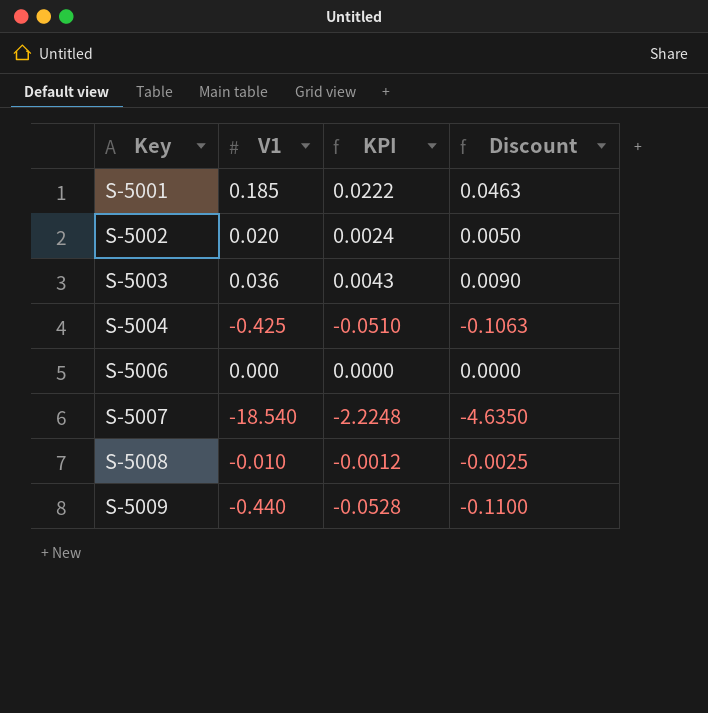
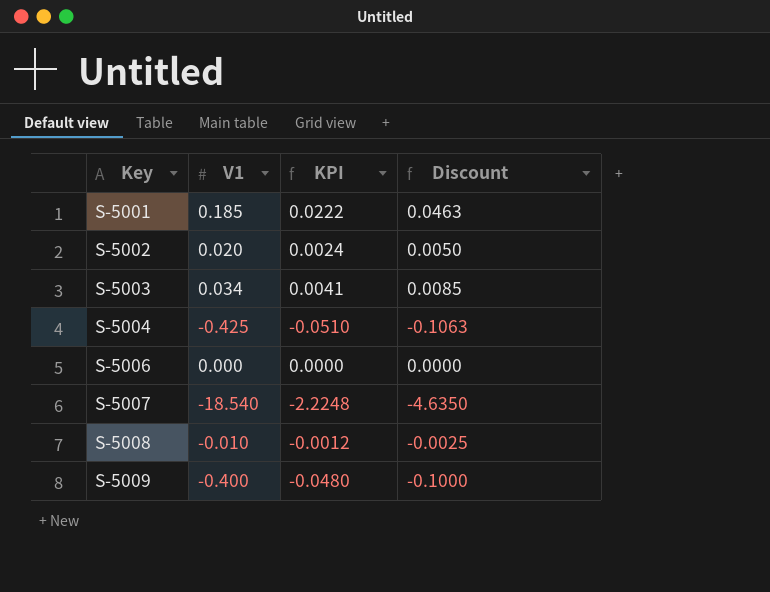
S-5003 | V1: 0.036 -> 0.034
S-5003 | KPI: 0.0043 -> 0.0041
S-5003 | Discount: 0.0090 -> 0.0085
S-5009 | V1: -0.440 -> -0.400
S-5009 | KPI: -0.0528 -> -0.0480
S-5009 | Discount: -0.1100 -> -0.1000

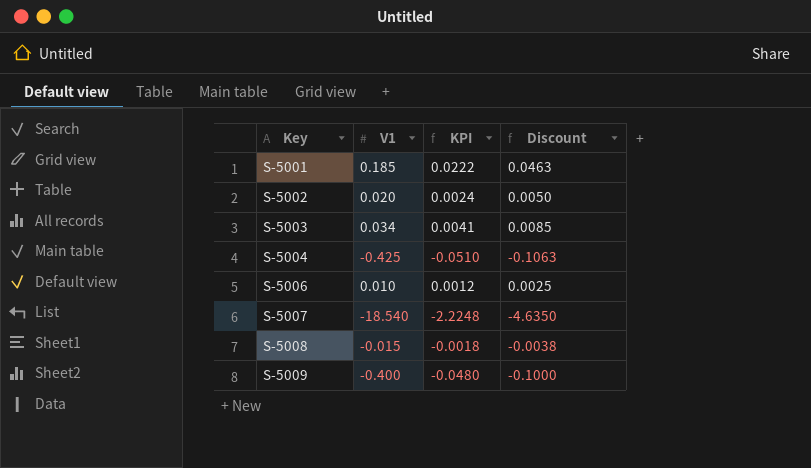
S-5006 | V1: 0.000 -> 0.010
S-5006 | KPI: 0.0000 -> 0.0012
S-5006 | Discount: 0.0000 -> 0.0025
S-5008 | V1: -0.010 -> -0.015
S-5008 | KPI: -0.0012 -> -0.0018
S-5008 | Discount: -0.0025 -> -0.0038

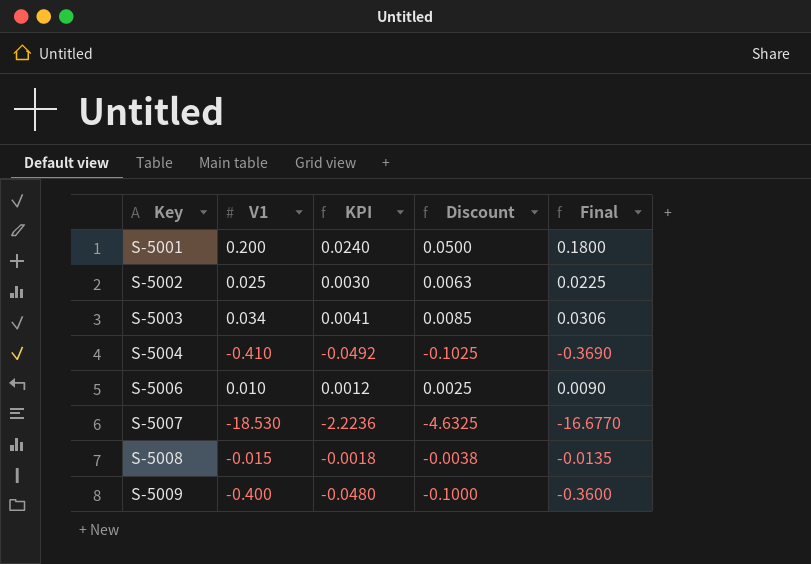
column Final | formula: none -> [V1] * 0.9
S-5001 | V1: 0.185 -> 0.200
S-5001 | KPI: 0.0222 -> 0.0240
S-5001 | Discount: 0.0463 -> 0.0500
S-5002 | V1: 0.020 -> 0.025
S-5002 | KPI: 0.0024 -> 0.0030
S-5002 | Discount: 0.0050 -> 0.0063
S-5004 | V1: -0.425 -> -0.410
S-5004 | KPI: -0.0510 -> -0.0492
S-5004 | Discount: -0.1063 -> -0.1025
S-5007 | V1: -18.540 -> -18.530
S-5007 | KPI: -2.2248 -> -2.2236
S-5007 | Discount: -4.6350 -> -4.6325

